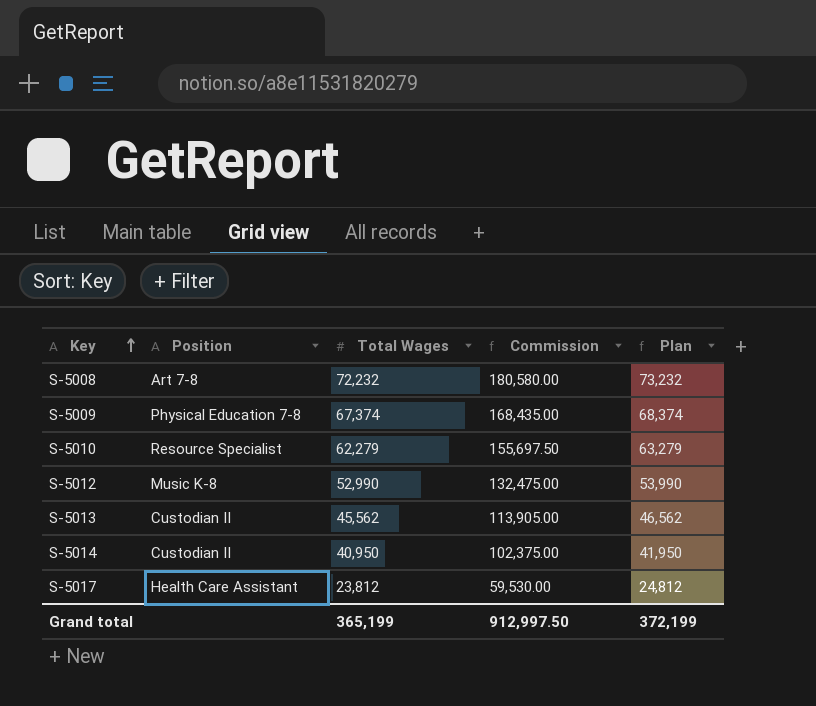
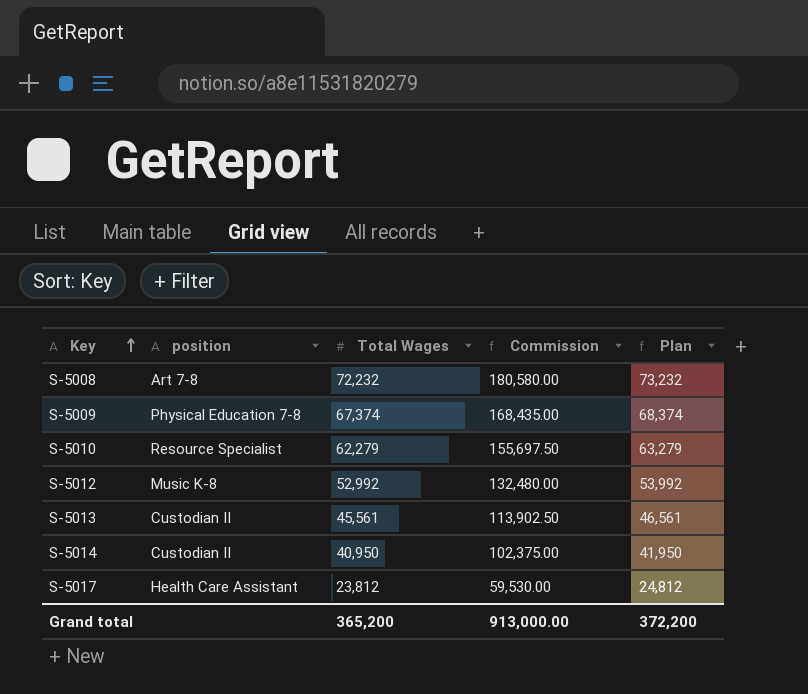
column name: Position -> position
S-5012 | Total Wages: 52,990 -> 52,992
S-5012 | Commission: 132,475.00 -> 132,480.00
S-5012 | Plan: 53,990 -> 53,992
S-5013 | Total Wages: 45,562 -> 45,561
S-5013 | Commission: 113,905.00 -> 113,902.50
S-5013 | Plan: 46,562 -> 46,561
Grand total | Total Wages: 365,199 -> 365,200
Grand total | Commission: 912,997.50 -> 913,000.00
Grand total | Plan: 372,199 -> 372,200

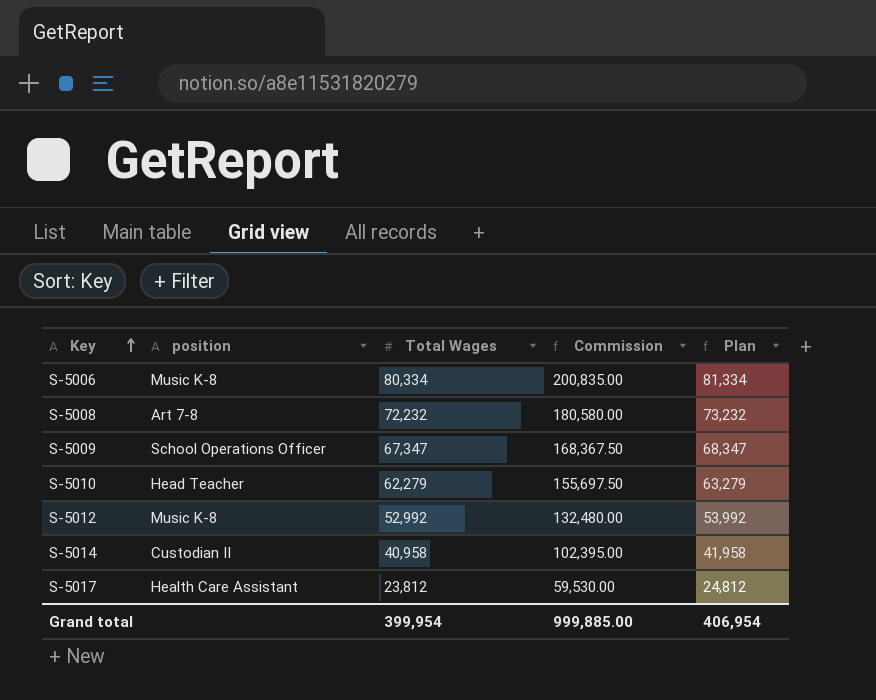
row S-5013: Custodian II | 45,561 | 113,902.50 | 46,561 -> none
row S-5006: none -> Music K-8 | 80,334 | 200,835.00 | 81,334
S-5009 | position: Physical Education 7-8 -> School Operations Officer
S-5009 | Total Wages: 67,374 -> 67,347
S-5009 | Commission: 168,435.00 -> 168,367.50
S-5009 | Plan: 68,374 -> 68,347
S-5010 | position: Resource Specialist -> Head Teacher
S-5014 | Total Wages: 40,950 -> 40,958
S-5014 | Commission: 102,375.00 -> 102,395.00
S-5014 | Plan: 41,950 -> 41,958
Grand total | Total Wages: 365,200 -> 399,954
Grand total | Commission: 913,000.00 -> 999,885.00
Grand total | Plan: 372,200 -> 406,954

